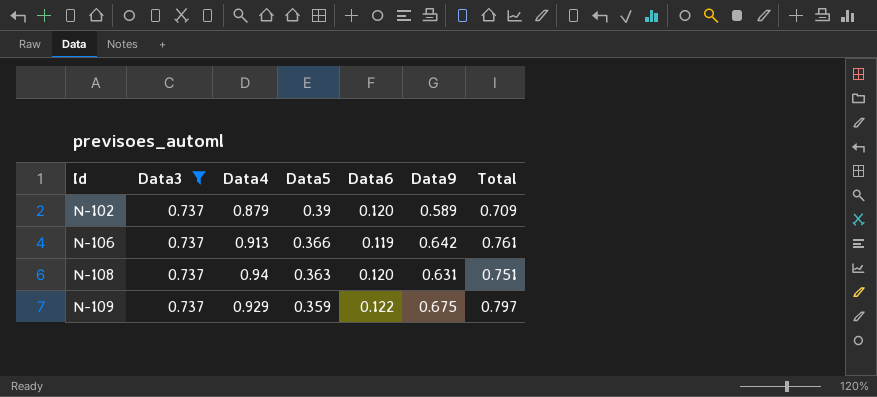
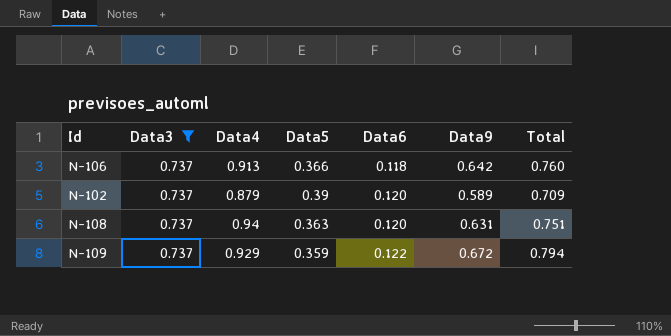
row order: Id ascending -> Data6 ascending
N-106 | Data6: 0.119 -> 0.118
N-106 | Total: 0.761 -> 0.760
N-109 | Data9: 0.675 -> 0.672
N-109 | Total: 0.797 -> 0.794

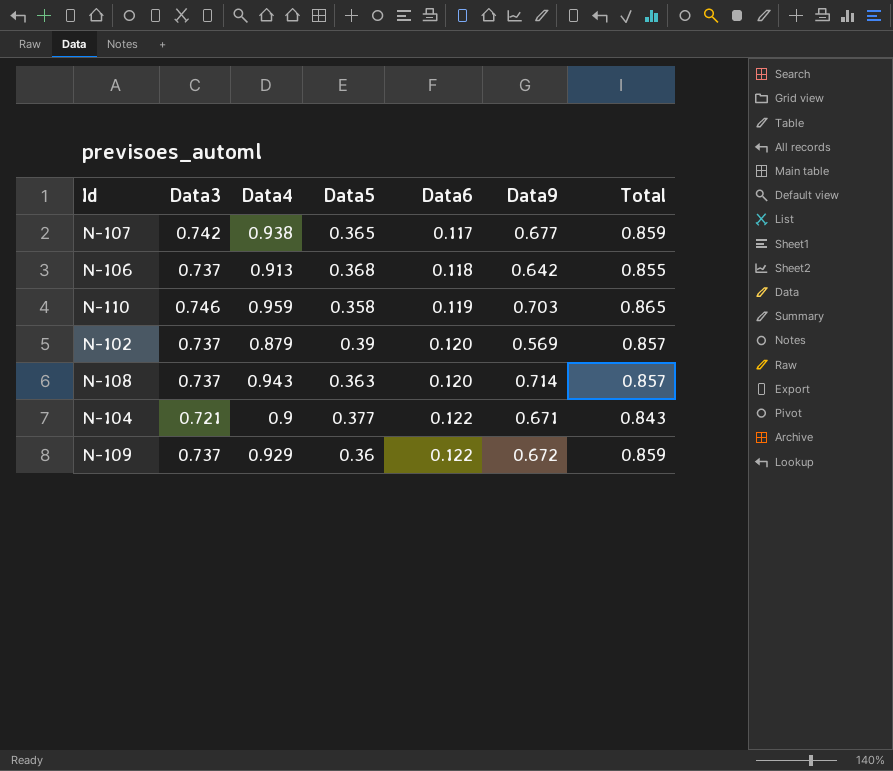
filter: Data3 = 0.737 -> none
column Total | formula: [Data6] + [Data9] -> [Data3] + [Data6]
N-106 | Data5: 0.366 -> 0.368
N-102 | Data9: 0.589 -> 0.569
N-108 | Data4: 0.94 -> 0.943
N-108 | Data9: 0.631 -> 0.714
N-109 | Data5: 0.359 -> 0.36

